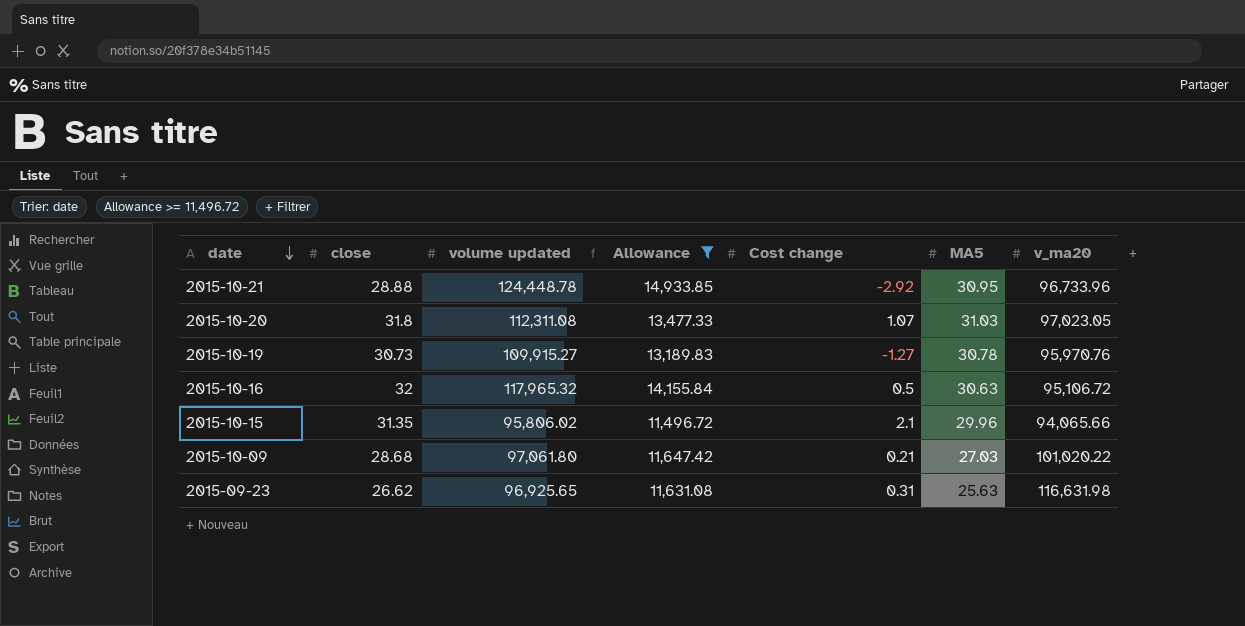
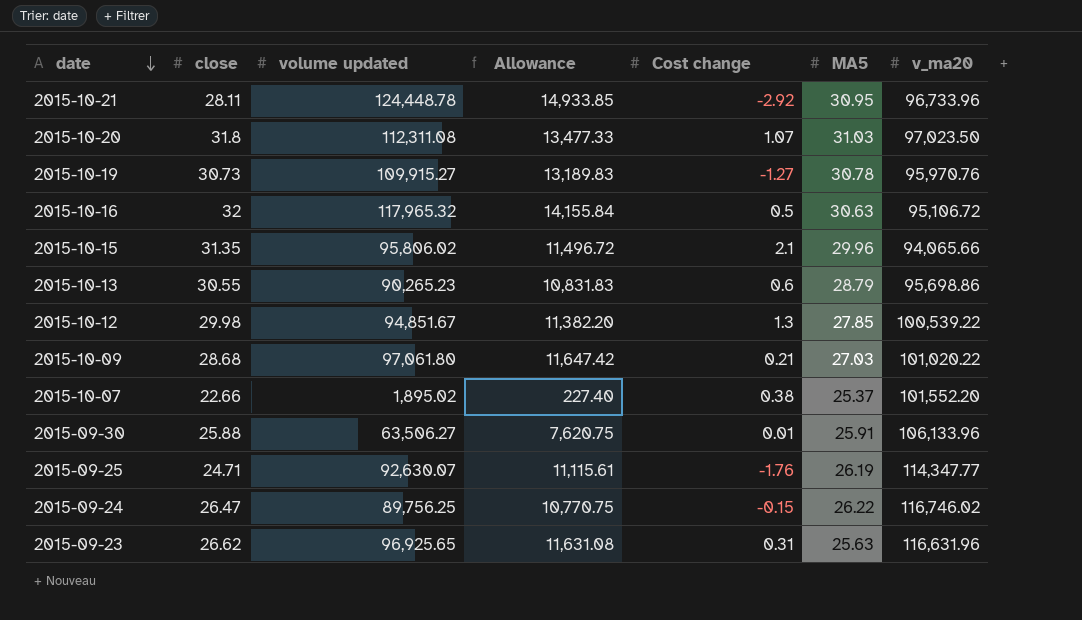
filter: Allowance >= 11,496.72 -> none
2015-10-21 | close: 28.88 -> 28.11
2015-10-20 | v_ma20: 97,023.05 -> 97,023.50
2015-09-23 | v_ma20: 116,631.98 -> 116,631.96

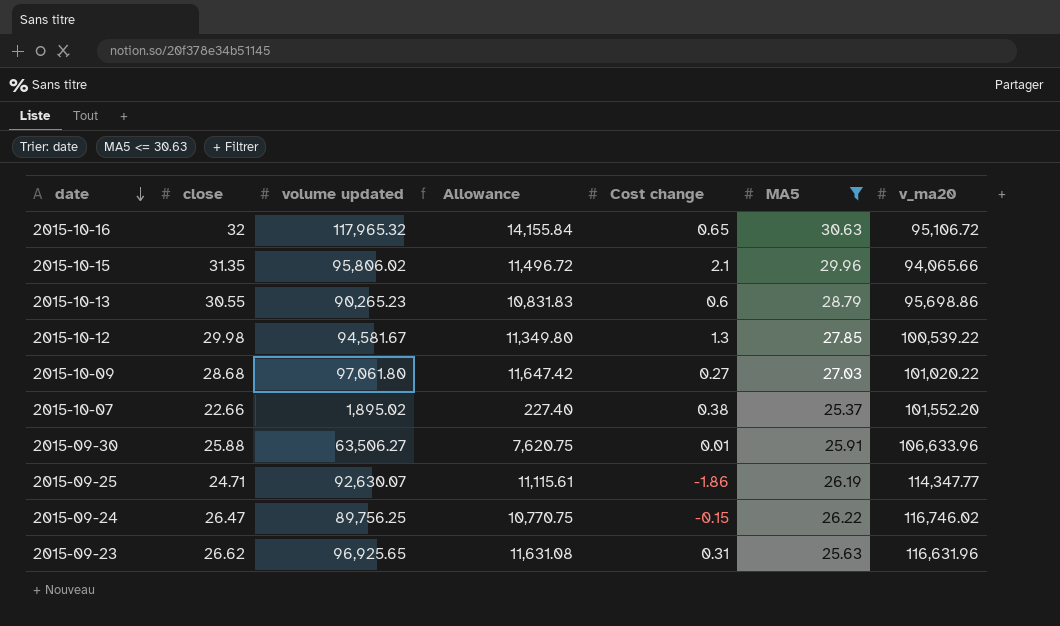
filter: none -> MA5 <= 30.63
2015-10-16 | Cost change: 0.5 -> 0.65
2015-10-12 | volume updated: 94,851.67 -> 94,581.67
2015-10-12 | Allowance: 11,382.20 -> 11,349.80
2015-10-09 | Cost change: 0.21 -> 0.27
2015-09-30 | v_ma20: 106,133.96 -> 106,633.96
2015-09-25 | Cost change: -1.76 -> -1.86

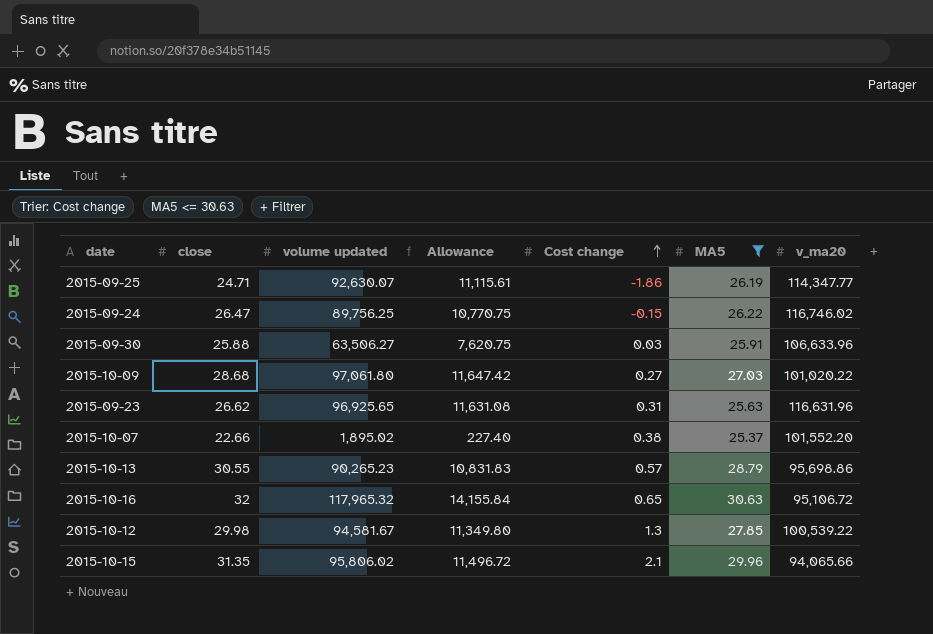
row order: date descending -> Cost change ascending
2015-09-30 | Cost change: 0.01 -> 0.03
2015-10-13 | Cost change: 0.6 -> 0.57

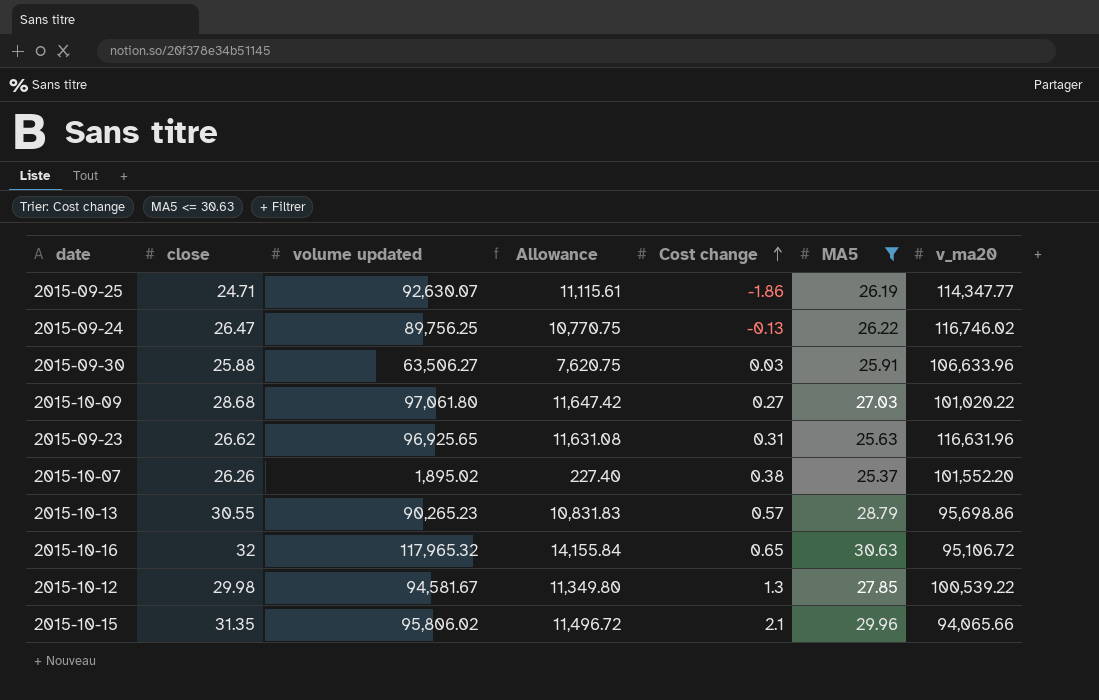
2015-09-24 | Cost change: -0.15 -> -0.13
2015-10-07 | close: 22.66 -> 26.26

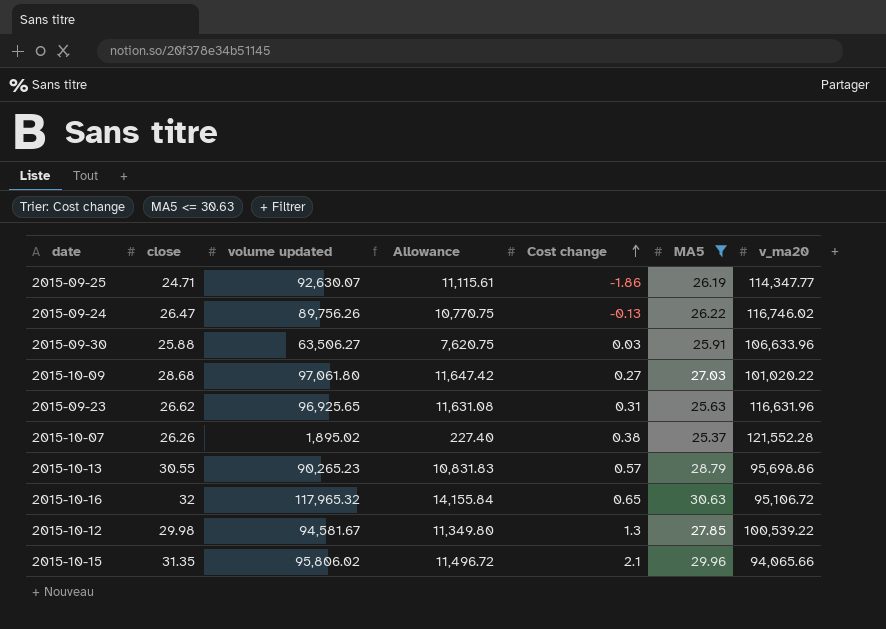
2015-09-24 | volume updated: 89,756.25 -> 89,756.26
2015-10-07 | v_ma20: 101,552.20 -> 121,552.28

